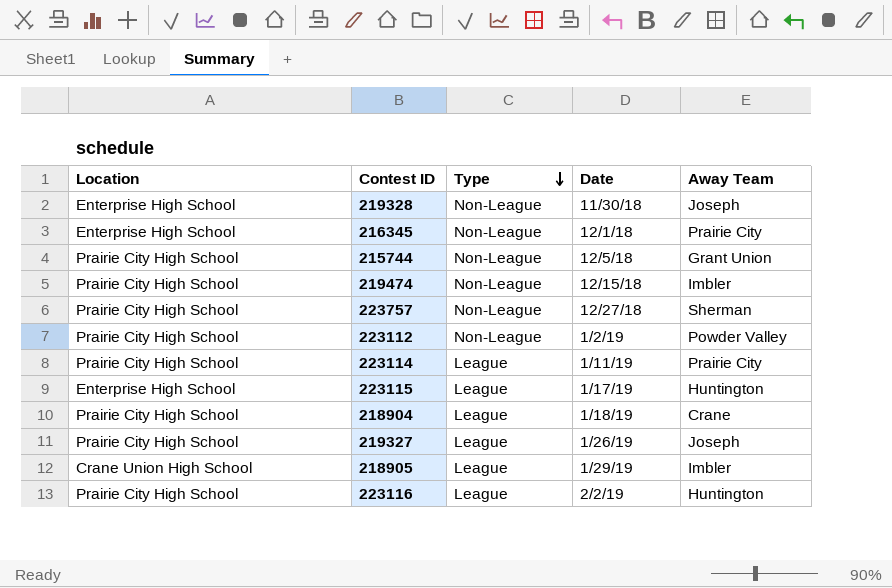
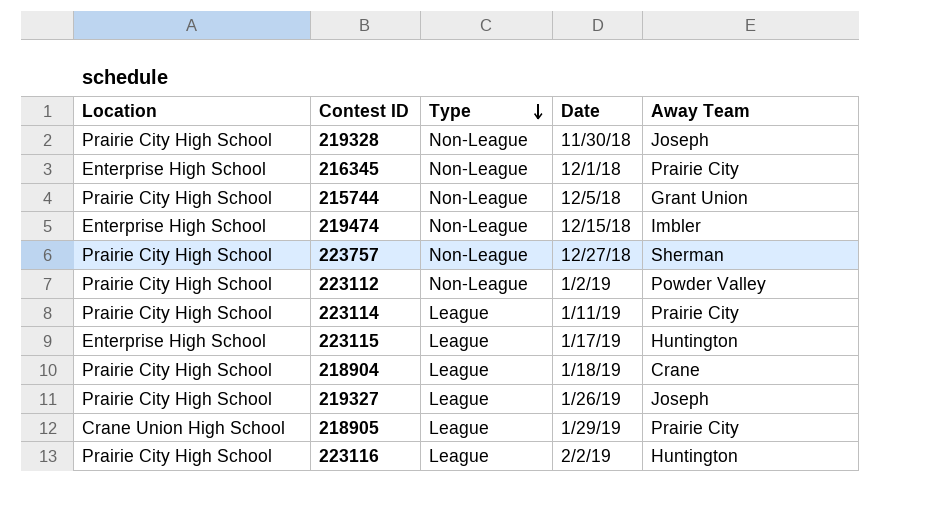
219328 | Location: Enterprise High School -> Prairie City High School
219474 | Location: Prairie City High School -> Enterprise High School
218905 | Away Team: Imbler -> Prairie City

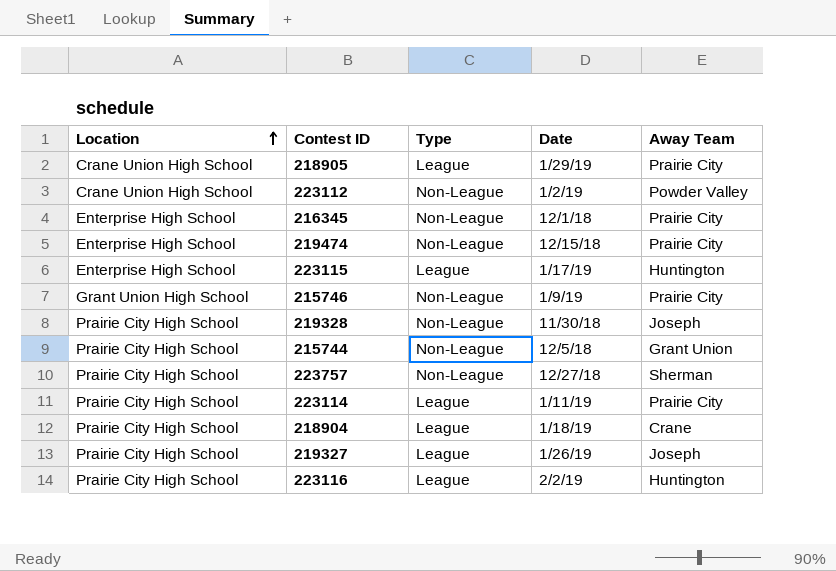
row order: Type descending -> Location ascending
223112 | Location: Prairie City High School -> Crane Union High School
219474 | Away Team: Imbler -> Prairie City
row 215746: none -> Grant Union High School | Non-League | 1/9/19 | Prairie City

